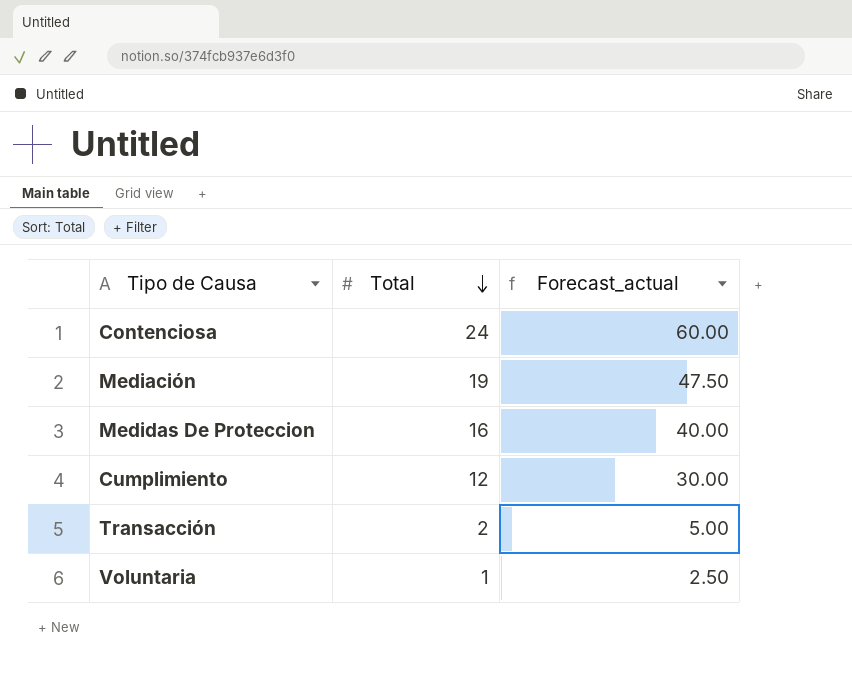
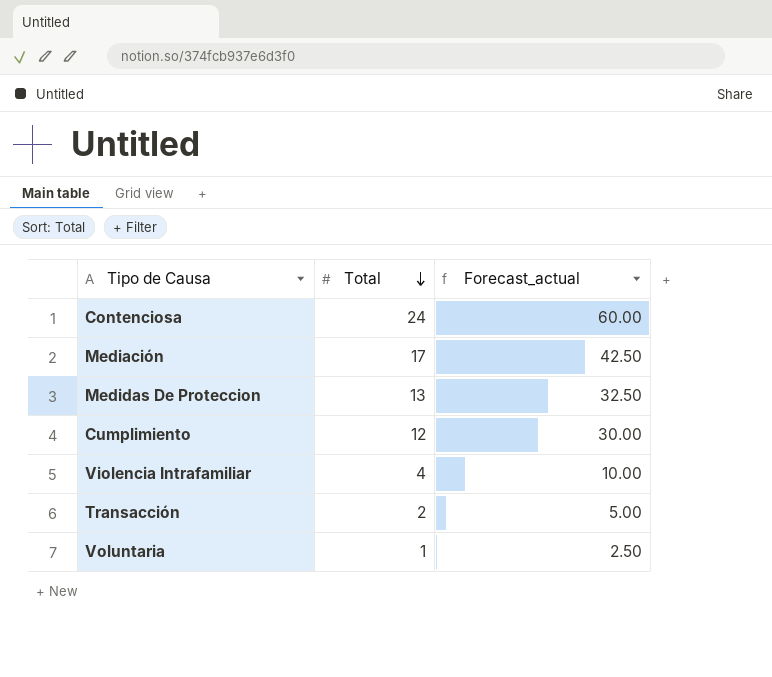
Mediación | Total: 19 -> 17
Mediación | Forecast_actual: 47.50 -> 42.50
Medidas De Proteccion | Total: 16 -> 13
Medidas De Proteccion | Forecast_actual: 40.00 -> 32.50
row Violencia Intrafamiliar: none -> 4 | 10.00

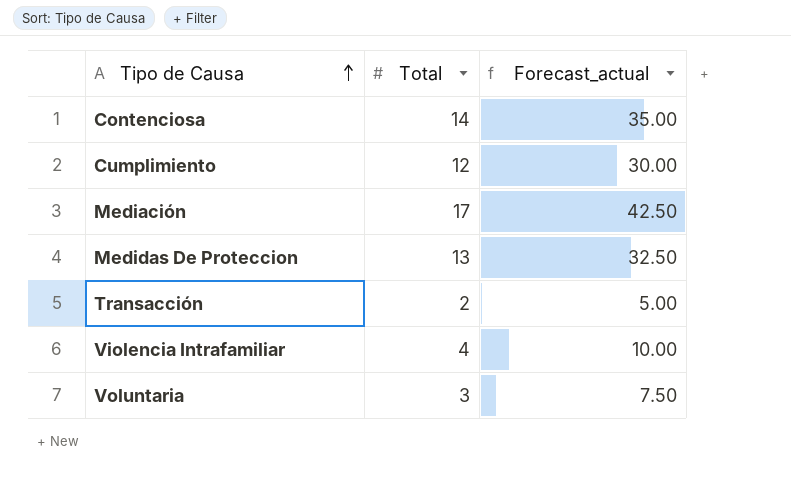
row order: Total descending -> Tipo de Causa ascending
Contenciosa | Total: 24 -> 14
Contenciosa | Forecast_actual: 60.00 -> 35.00
Voluntaria | Total: 1 -> 3
Voluntaria | Forecast_actual: 2.50 -> 7.50

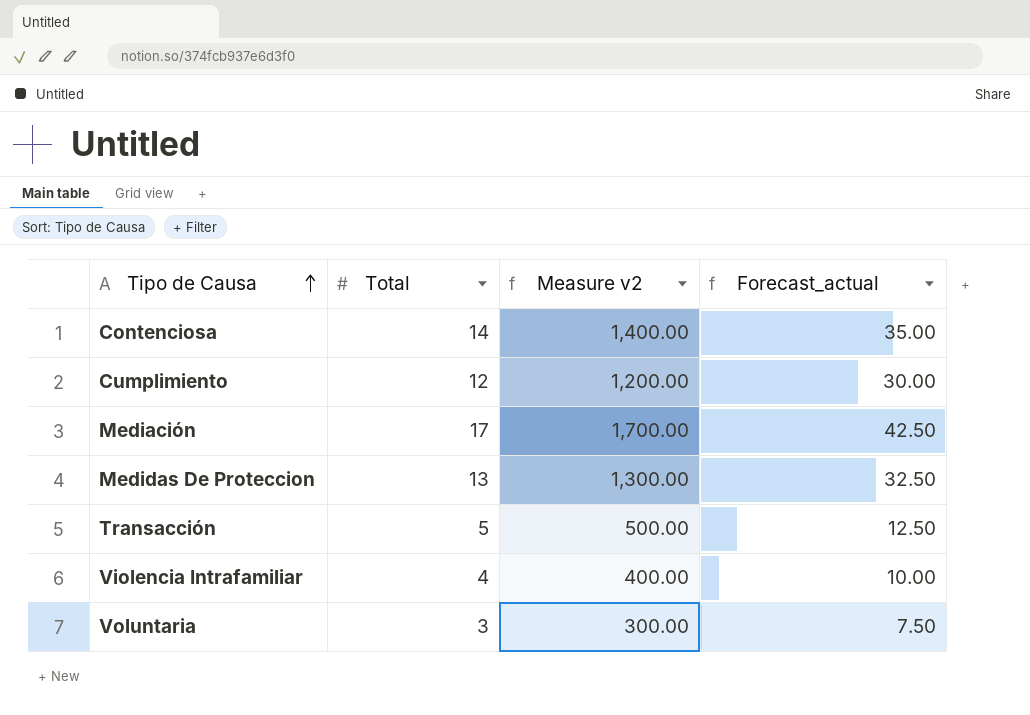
column Measure v2 | formula: none -> [Total] * 100
Transacción | Total: 2 -> 5
Transacción | Forecast_actual: 5.00 -> 12.50

